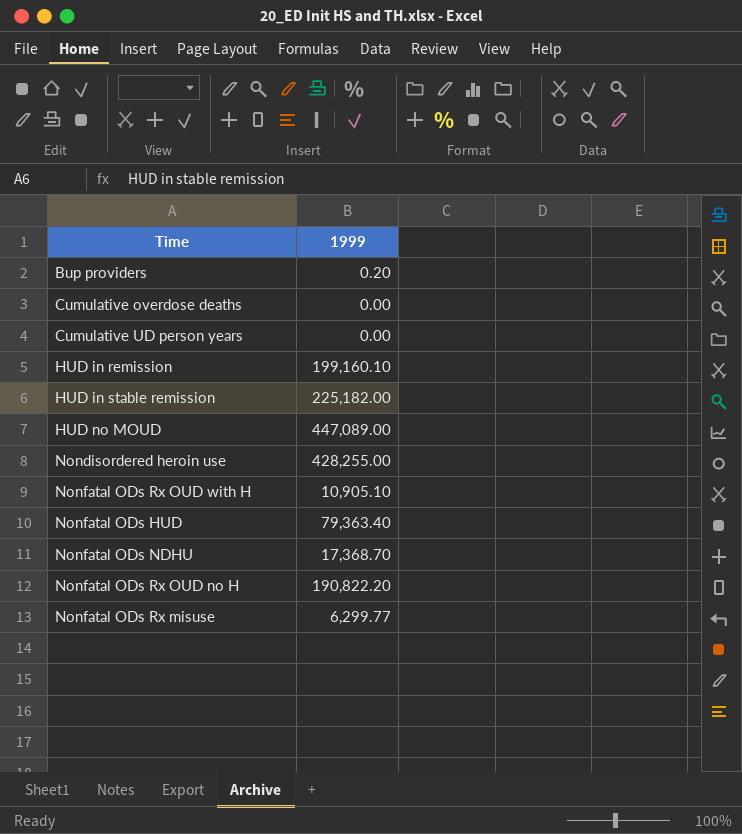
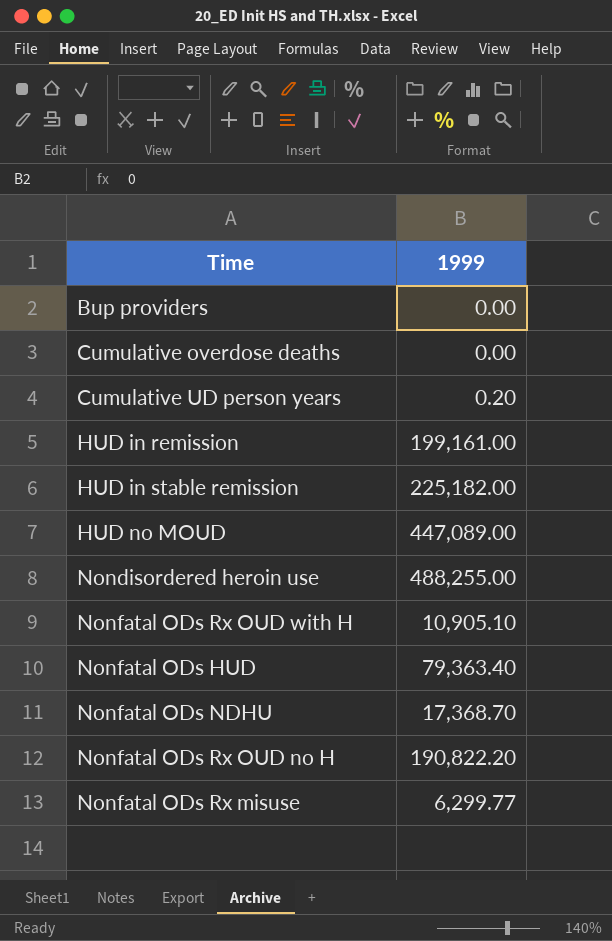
Bup providers | 1999: 0.20 -> 0.00
Cumulative UD person years | 1999: 0.00 -> 0.20
HUD in remission | 1999: 199,160.10 -> 199,161.00
Nondisordered heroin use | 1999: 428,255.00 -> 488,255.00

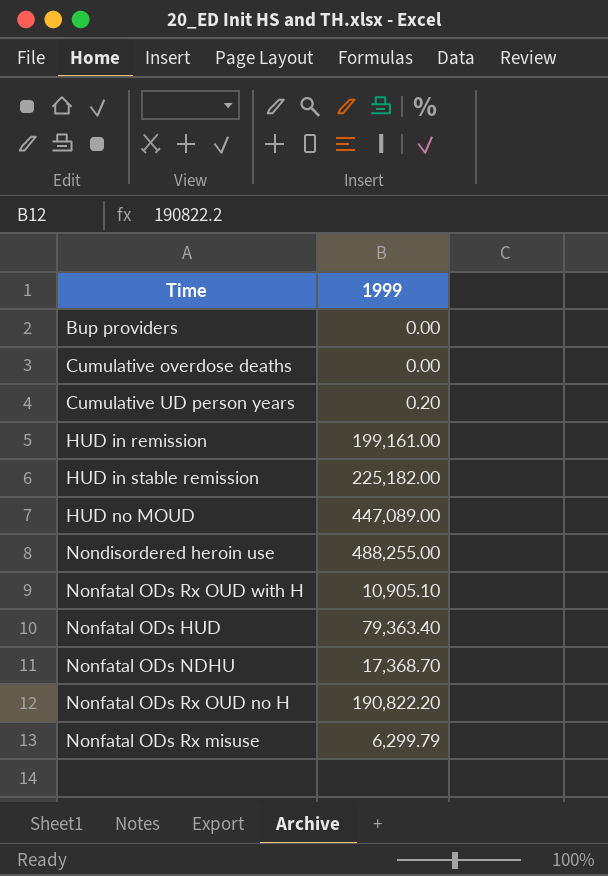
Nonfatal ODs Rx misuse | 1999: 6,299.77 -> 6,299.79

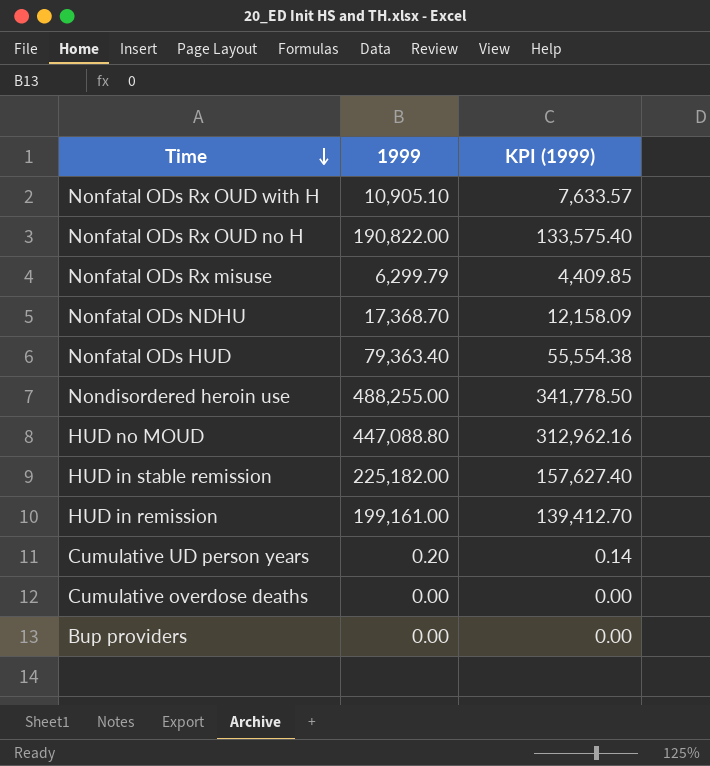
row order: none -> Time descending
column KPI (1999) | formula: none -> [1999] * 0.7
Nonfatal ODs Rx OUD no H | 1999: 190,822.20 -> 190,822.00
HUD no MOUD | 1999: 447,089.00 -> 447,088.80

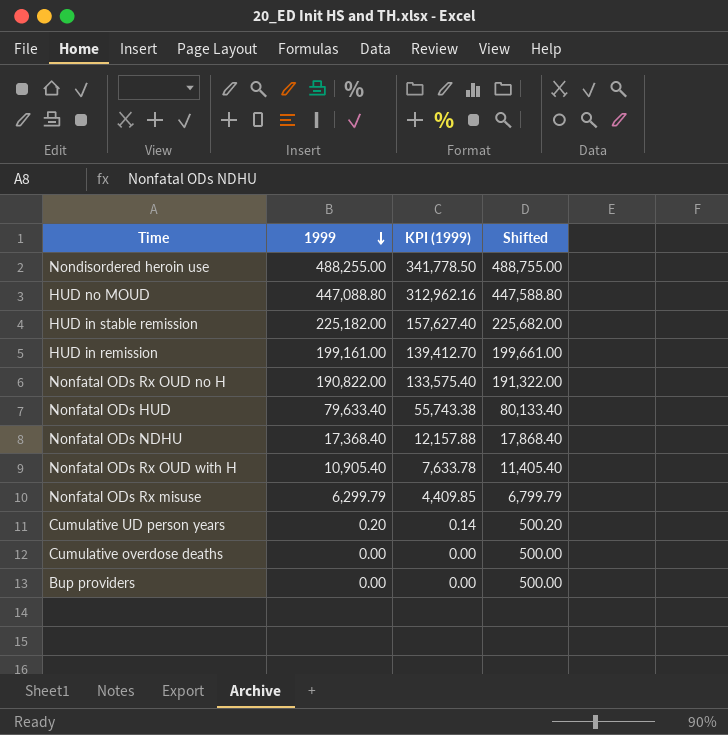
row order: Time descending -> 1999 descending
column Shifted | formula: none -> [1999] + 500
Nonfatal ODs HUD | 1999: 79,363.40 -> 79,633.40
Nonfatal ODs HUD | KPI (1999): 55,554.38 -> 55,743.38
Nonfatal ODs NDHU | 1999: 17,368.70 -> 17,368.40
Nonfatal ODs NDHU | KPI (1999): 12,158.09 -> 12,157.88
Nonfatal ODs Rx OUD with H | 1999: 10,905.10 -> 10,905.40
Nonfatal ODs Rx OUD with H | KPI (1999): 7,633.57 -> 7,633.78

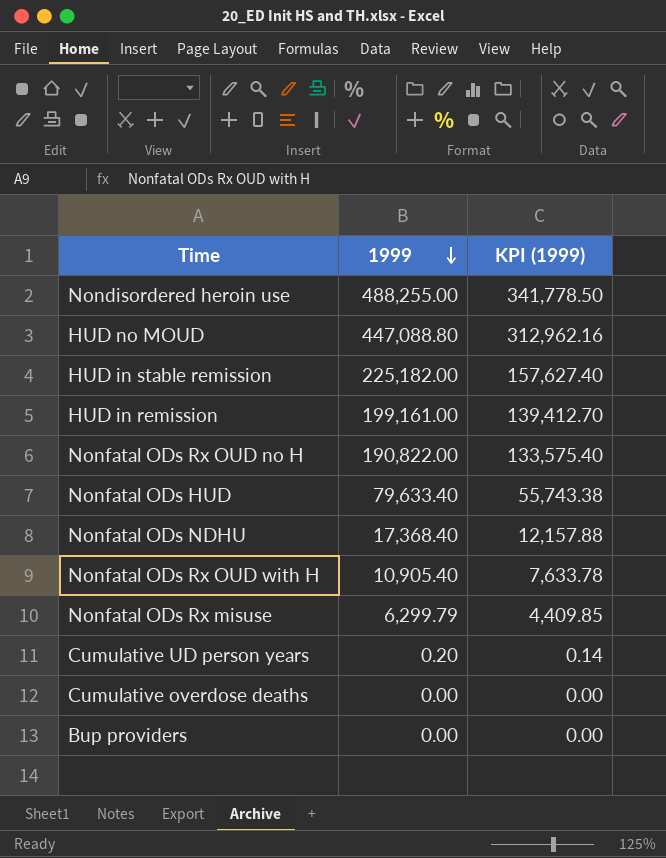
column Shifted | formula: [1999] + 500 -> none

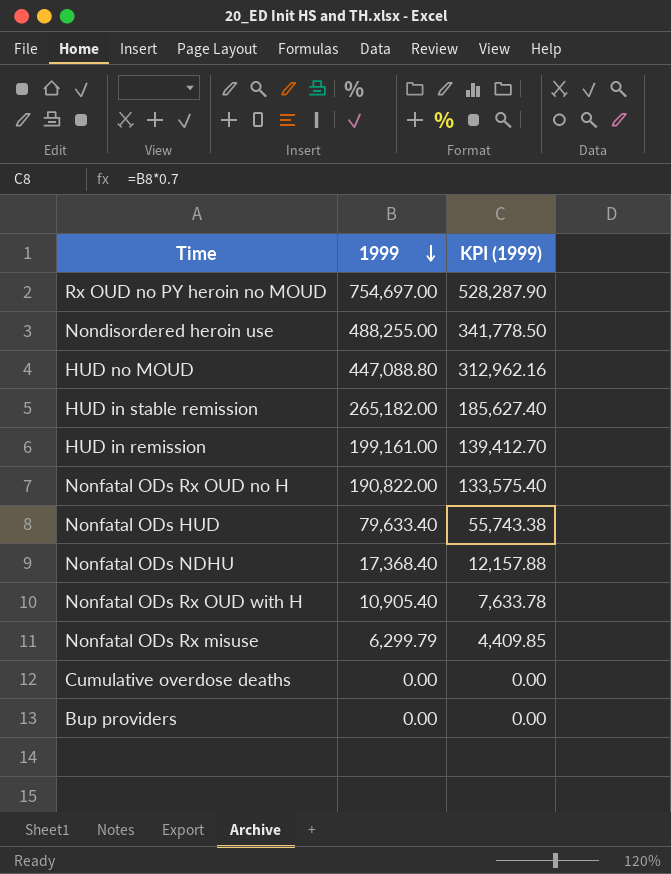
row Cumulative UD person years: 0.20 | 0.14 -> none
row Rx OUD no PY heroin no MOUD: none -> 754,697.00 | 528,287.90
HUD in stable remission | 1999: 225,182.00 -> 265,182.00
HUD in stable remission | KPI (1999): 157,627.40 -> 185,627.40

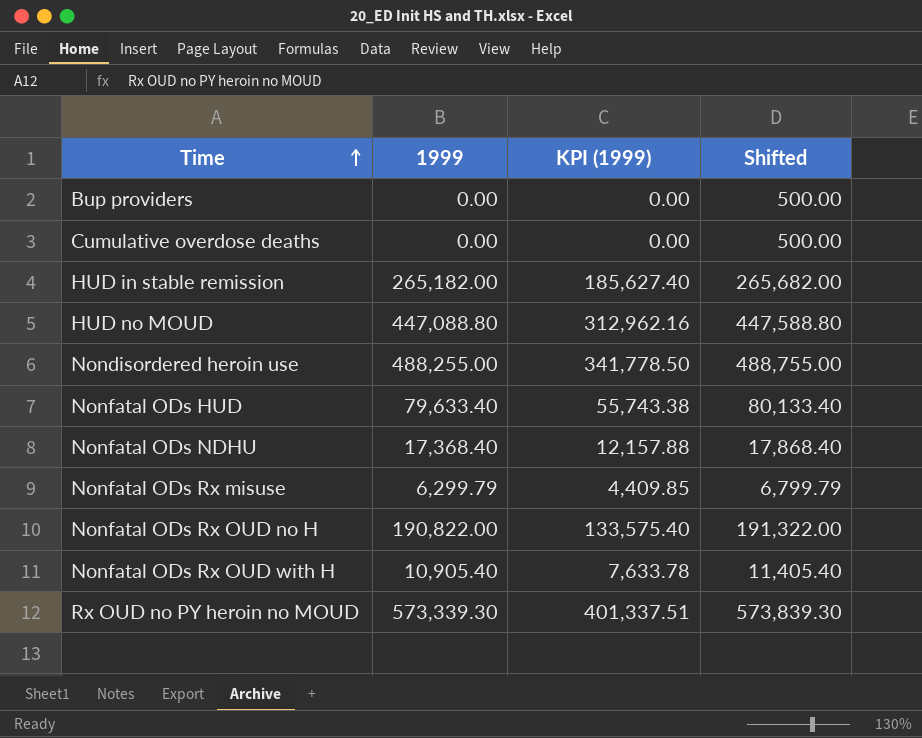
row order: 1999 descending -> Time ascending
column Shifted | formula: none -> [1999] + 500
row HUD in remission: 199,161.00 | 139,412.70 -> none
Rx OUD no PY heroin no MOUD | 1999: 754,697.00 -> 573,339.30
Rx OUD no PY heroin no MOUD | KPI (1999): 528,287.90 -> 401,337.51

